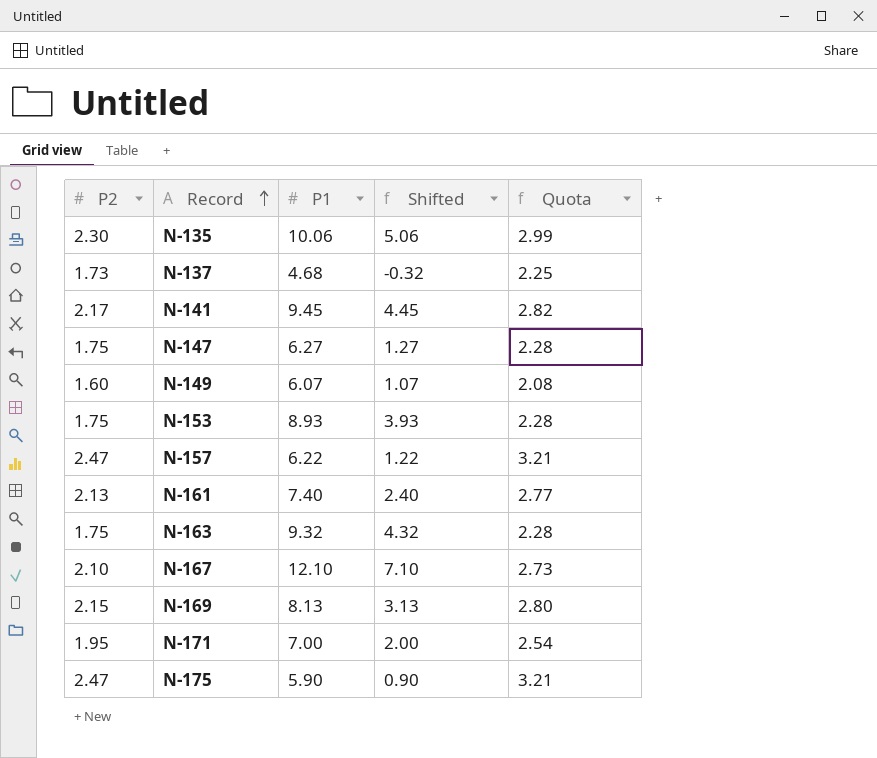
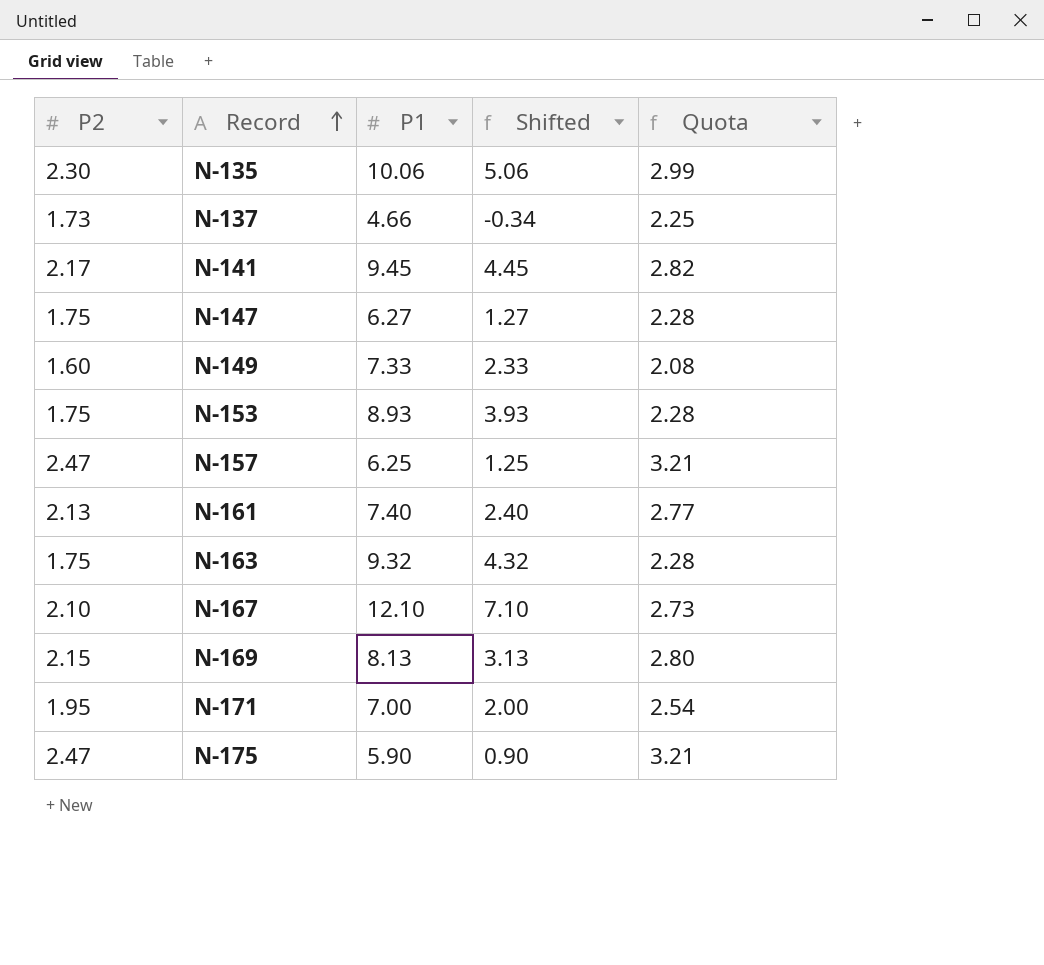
N-137 | P1: 4.68 -> 4.66
N-137 | Shifted: -0.32 -> -0.34
N-149 | P1: 6.07 -> 7.33
N-149 | Shifted: 1.07 -> 2.33
N-157 | P1: 6.22 -> 6.25
N-157 | Shifted: 1.22 -> 1.25

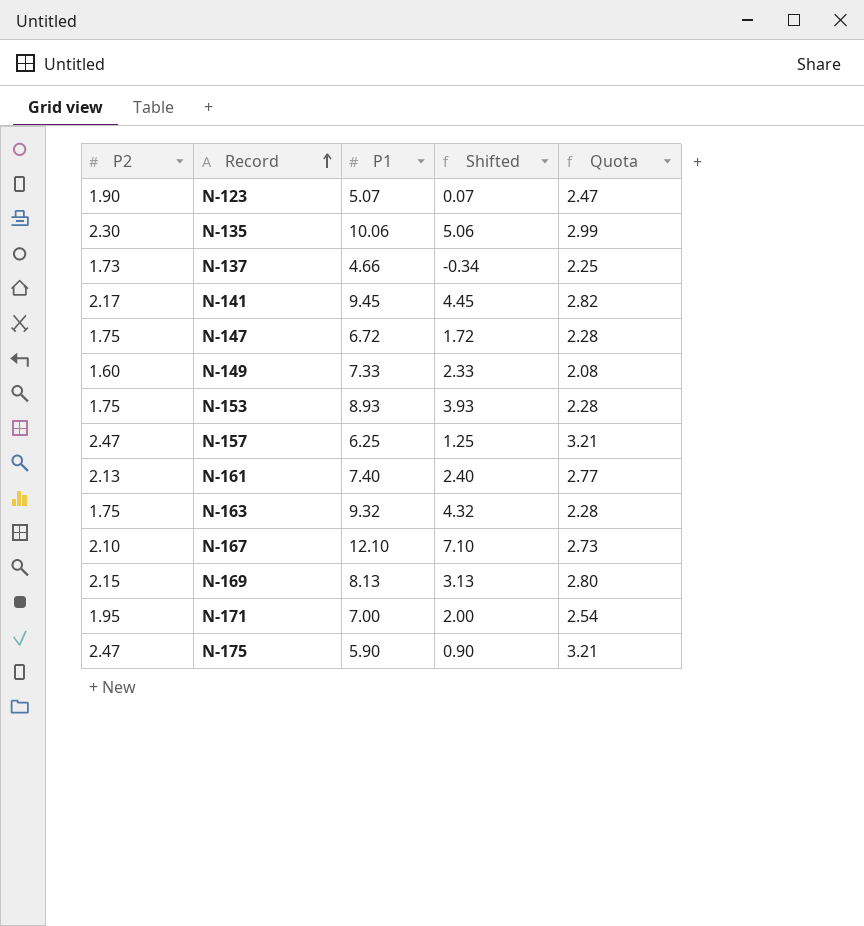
row N-123: none -> 1.90 | 5.07 | 0.07 | 2.47
N-147 | P1: 6.27 -> 6.72
N-147 | Shifted: 1.27 -> 1.72

